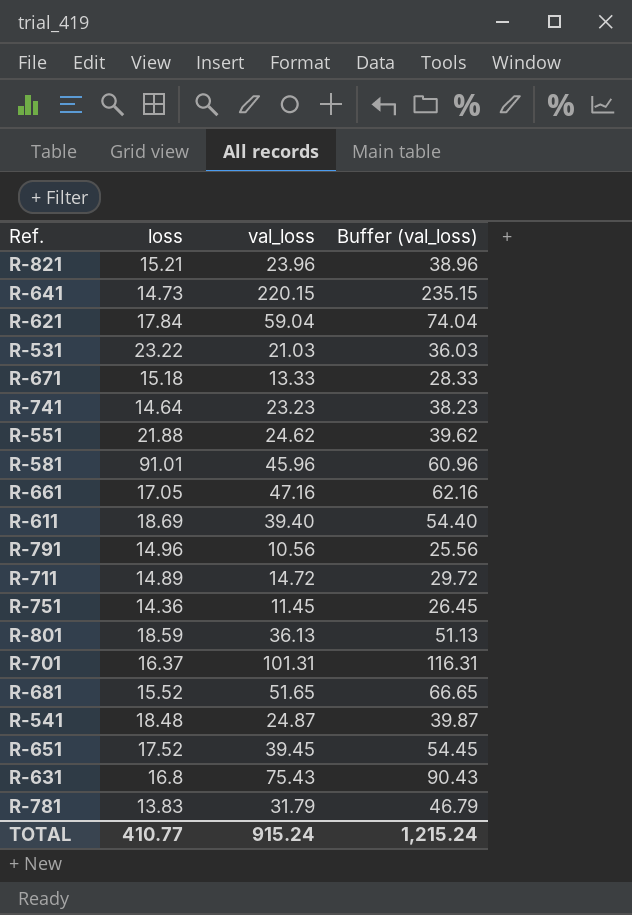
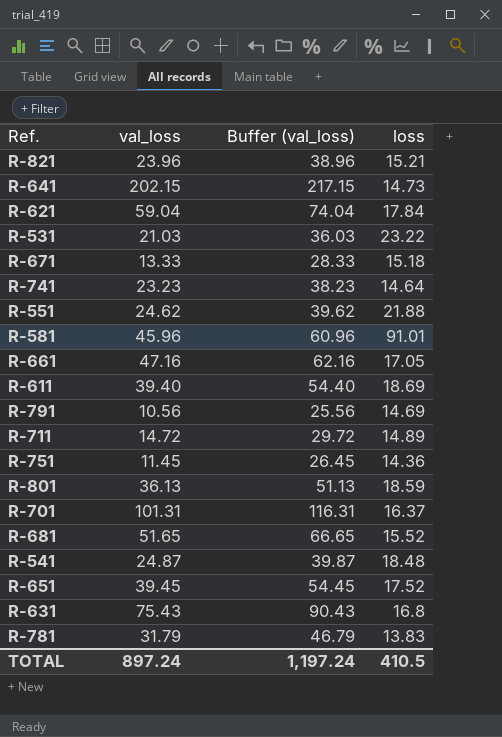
column loss | position: 2 -> 4
R-641 | val_loss: 220.15 -> 202.15
R-641 | Buffer (val_loss): 235.15 -> 217.15
R-791 | loss: 14.96 -> 14.69
TOTAL | val_loss: 915.24 -> 897.24
TOTAL | Buffer (val_loss): 1,215.24 -> 1,197.24
TOTAL | loss: 410.77 -> 410.5

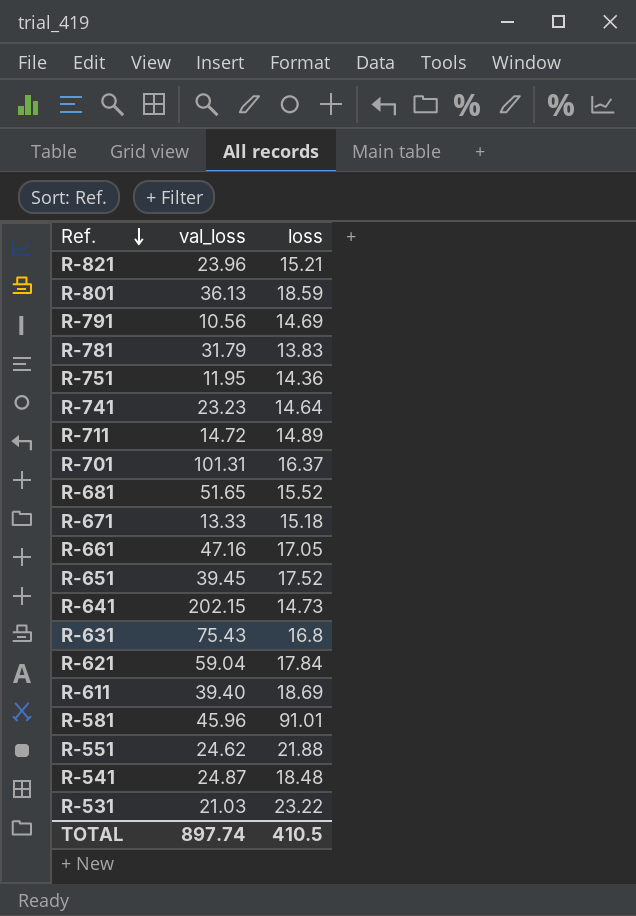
row order: none -> Ref. descending
column Buffer (val_loss) | formula: [val_loss] + 15 -> none
R-751 | val_loss: 11.45 -> 11.95
TOTAL | val_loss: 897.24 -> 897.74

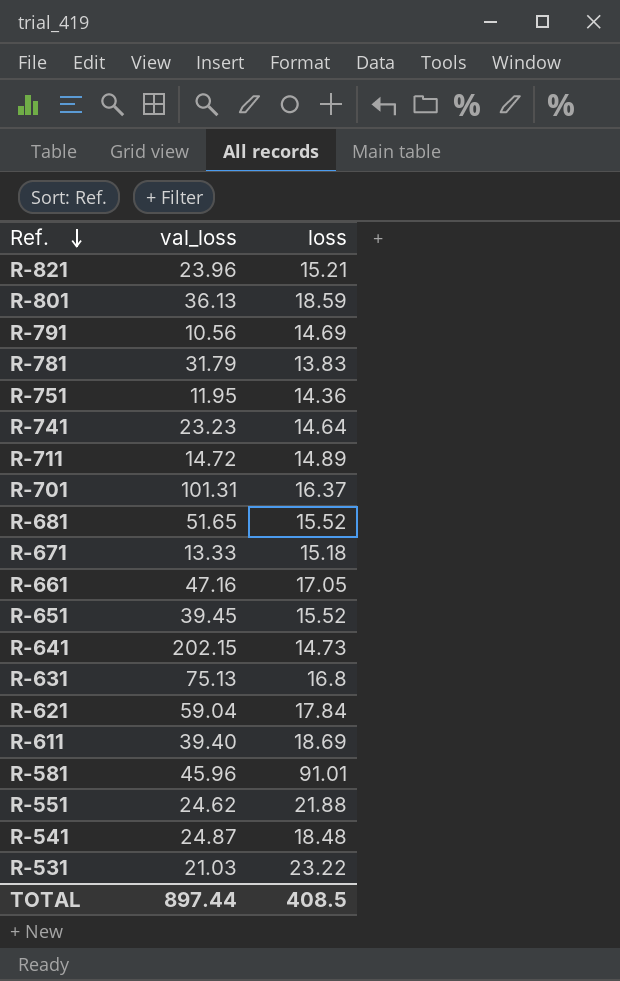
R-651 | loss: 17.52 -> 15.52
R-631 | val_loss: 75.43 -> 75.13
TOTAL | val_loss: 897.74 -> 897.44
TOTAL | loss: 410.5 -> 408.5

